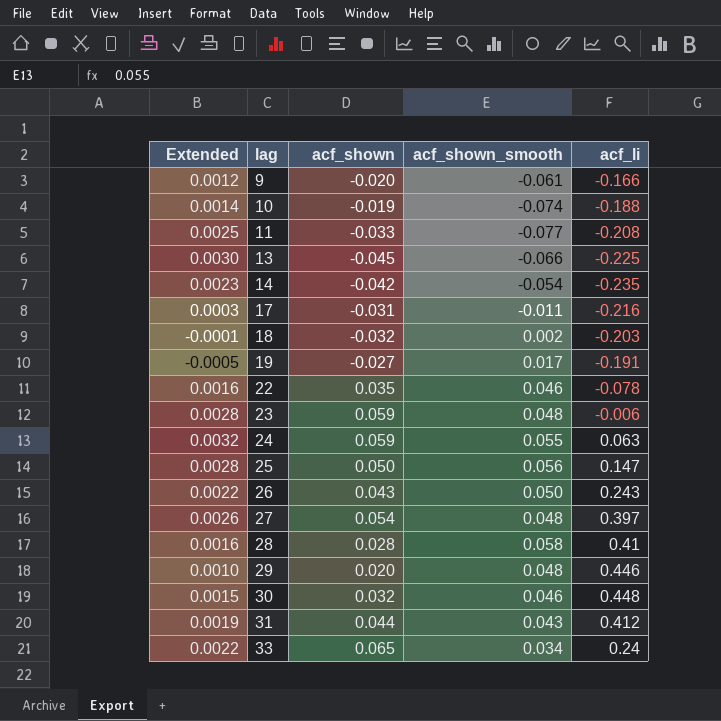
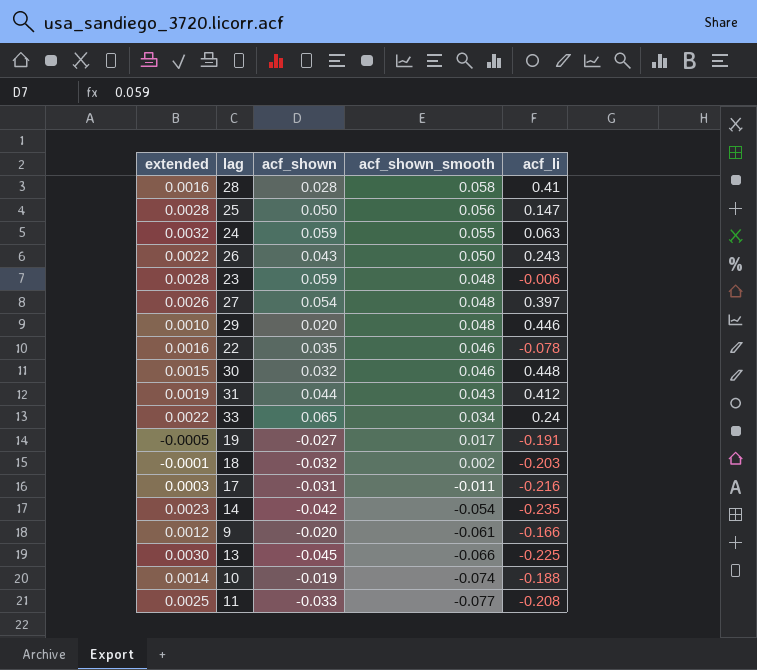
row order: lag ascending -> acf_shown_smooth descending
column name: Extended -> extended

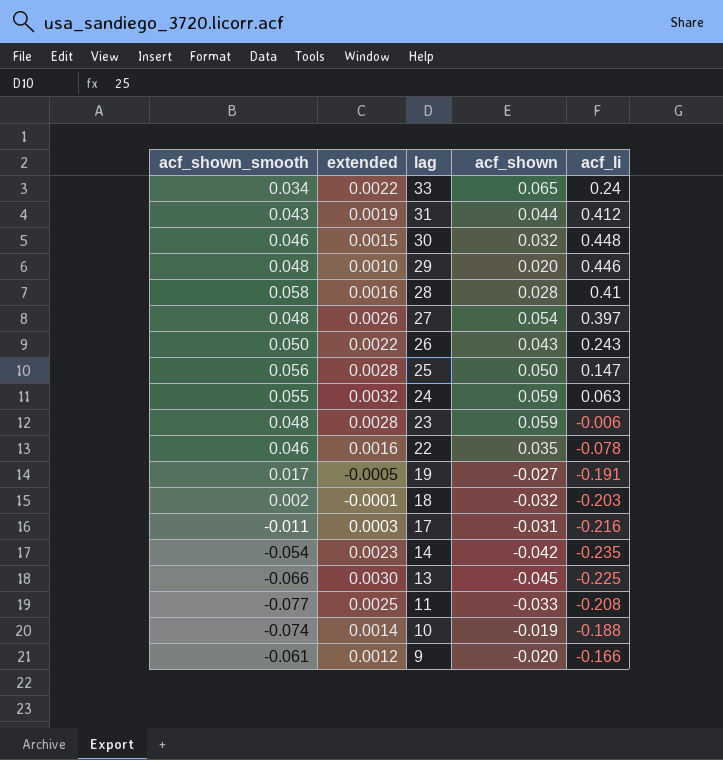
row order: acf_shown_smooth descending -> lag descending
column acf_shown_smooth | position: 4 -> 1

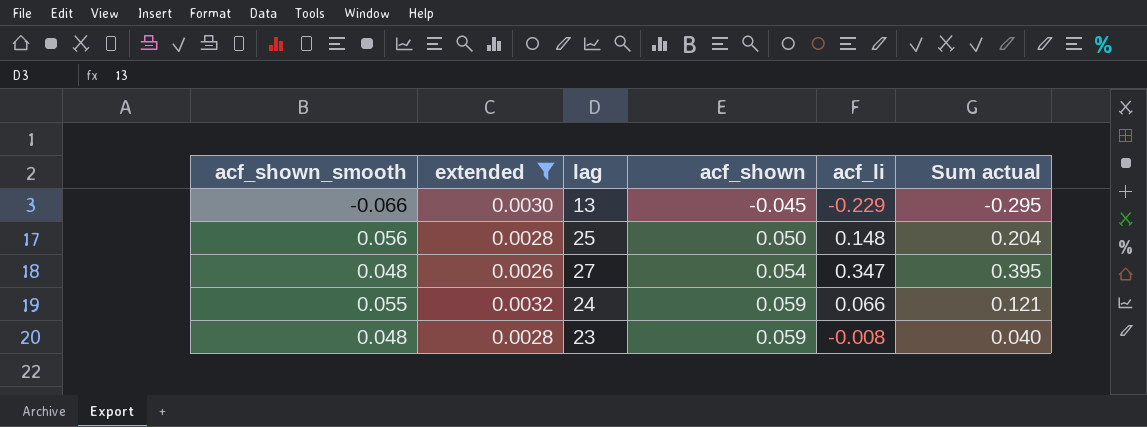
filter: none -> extended >= 0.0026
row order: lag descending -> acf_shown ascending
column Sum actual | formula: none -> [acf_shown_smooth] + [acf_li]
13 | acf_li: -0.225 -> -0.229
25 | acf_li: 0.147 -> 0.148
27 | acf_li: 0.397 -> 0.347
24 | acf_li: 0.063 -> 0.066
23 | acf_li: -0.006 -> -0.008

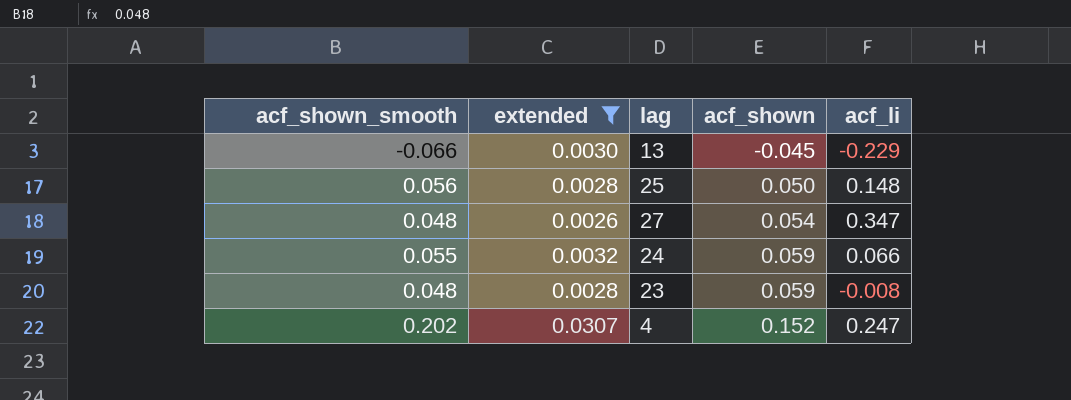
column Sum actual | formula: [acf_shown_smooth] + [acf_li] -> none
row 4: none -> 0.202 | 0.0307 | 0.152 | 0.247

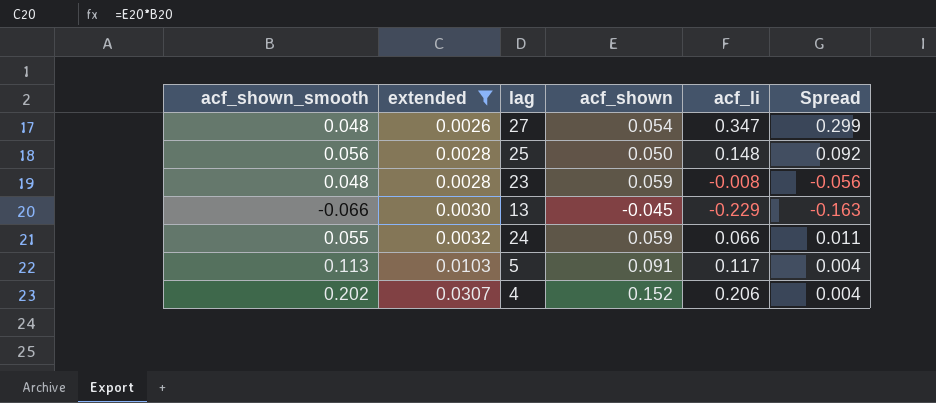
row order: acf_shown ascending -> extended ascending
column Spread | formula: none -> [acf_li] - [acf_shown_smooth]
row 5: none -> 0.113 | 0.0103 | 0.091 | 0.117 | 0.004
4 | acf_li: 0.247 -> 0.206

